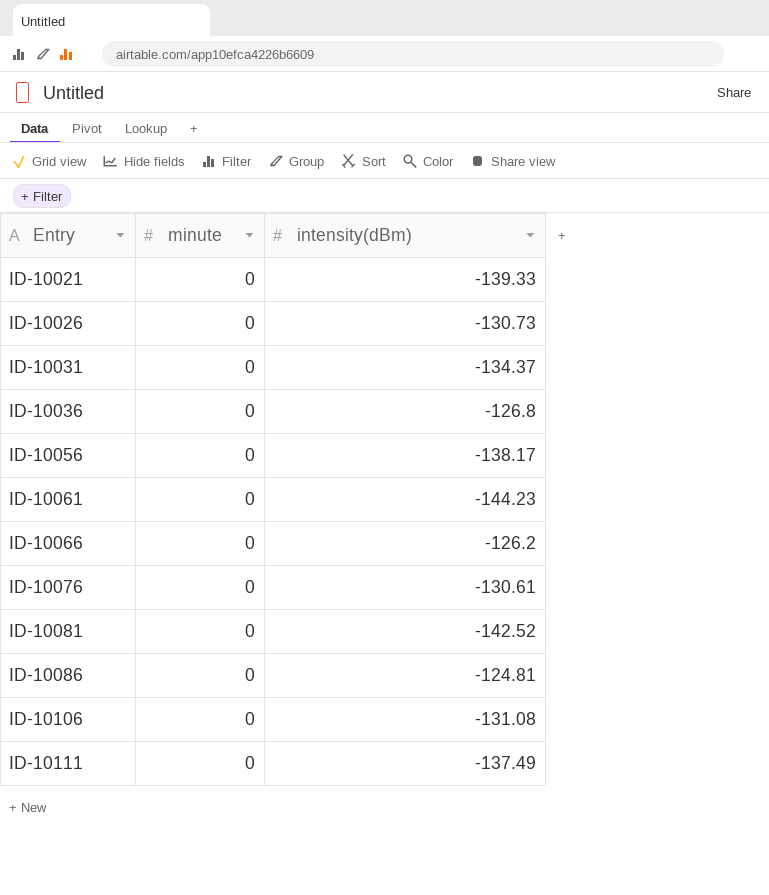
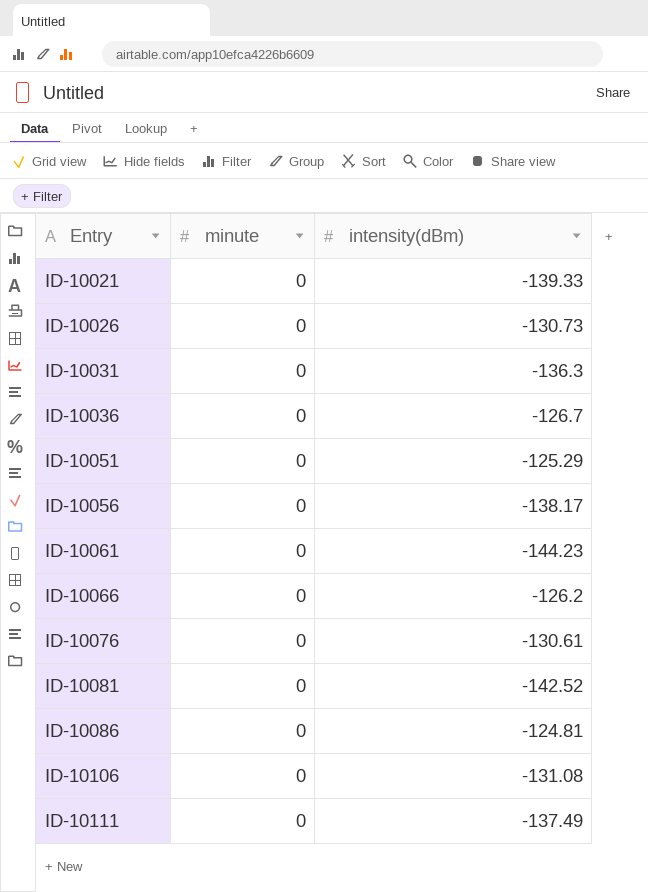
ID-10031 | intensity(dBm): -134.37 -> -136.3
ID-10036 | intensity(dBm): -126.8 -> -126.7
row ID-10051: none -> 0 | -125.29

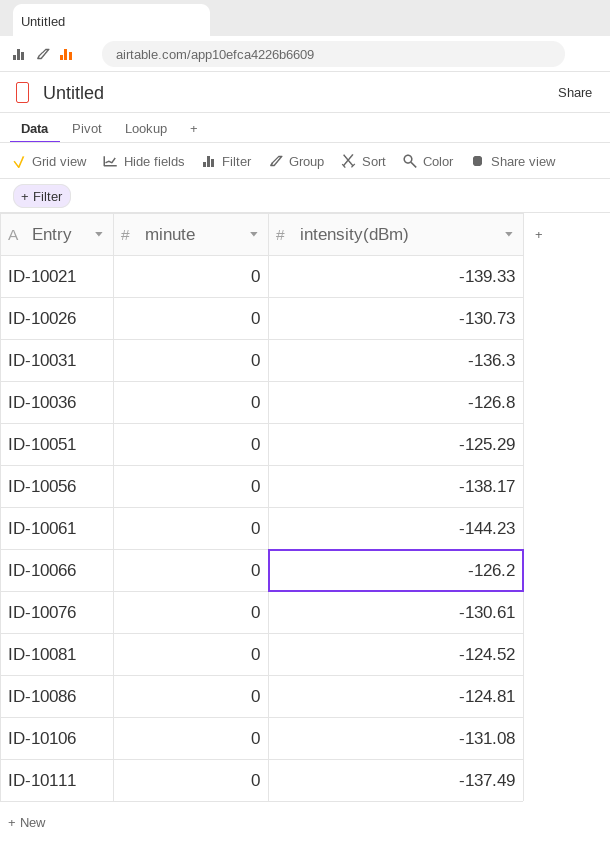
ID-10036 | intensity(dBm): -126.7 -> -126.8
ID-10081 | intensity(dBm): -142.52 -> -124.52

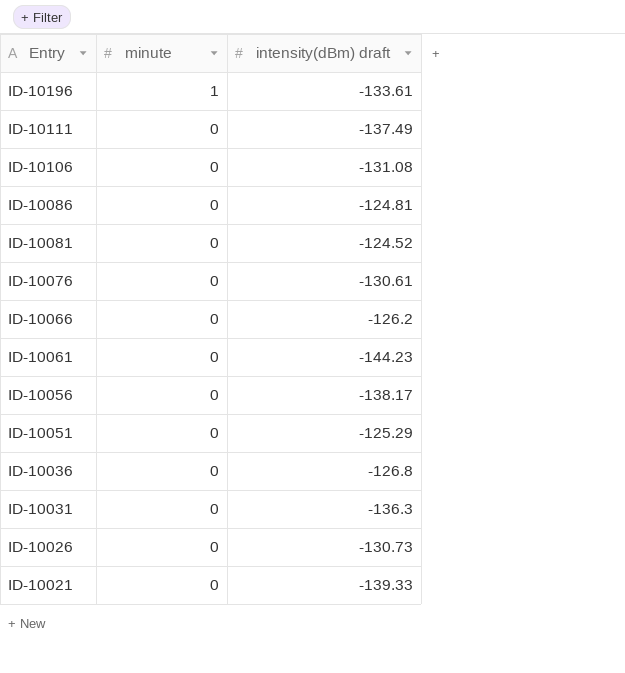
row order: Entry ascending -> Entry descending
column name: intensity(dBm) -> intensity(dBm) draft
row ID-10196: none -> 1 | -133.61

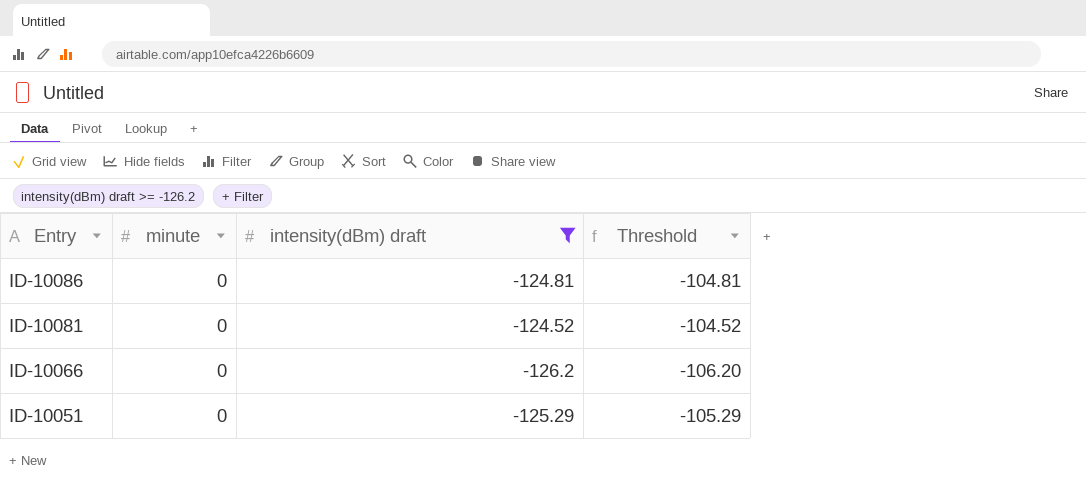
filter: none -> intensity(dBm) draft >= -126.2
column Threshold | formula: none -> [intensity(dBm) draft] + 20

